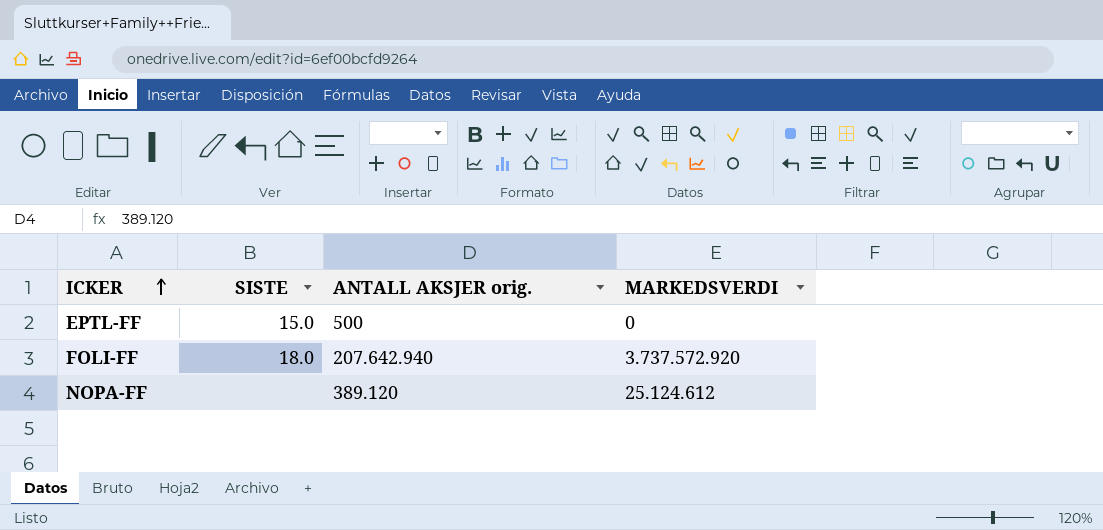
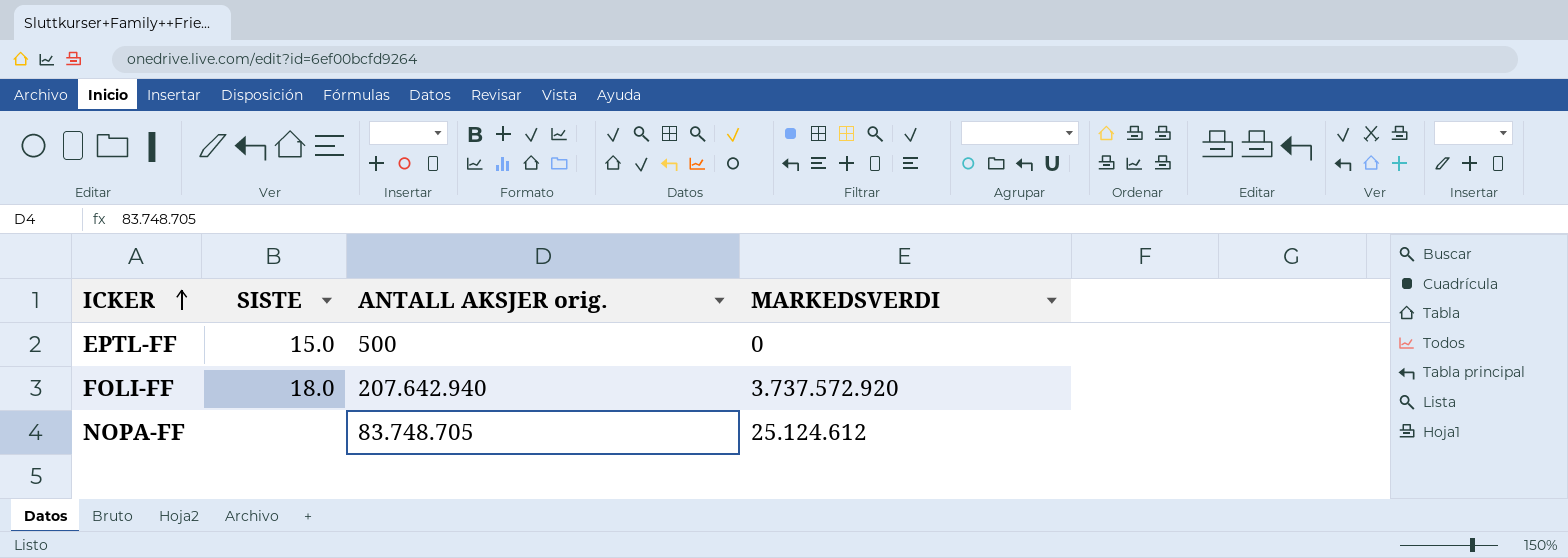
NOPA-FF | ANTALL AKSJER orig.: 389.120 -> 83.748.705

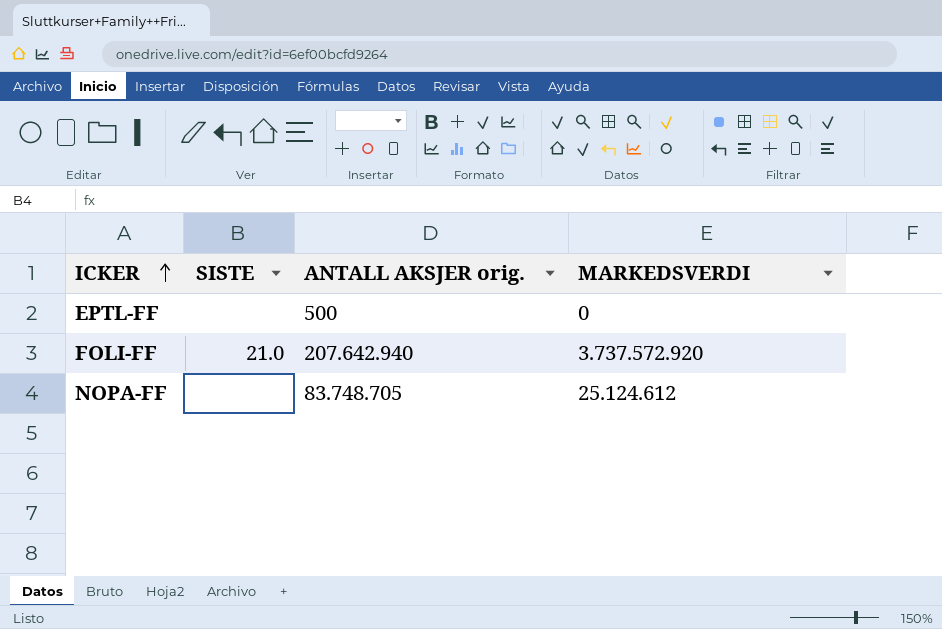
EPTL-FF | SISTE: 15.0 -> none
FOLI-FF | SISTE: 18.0 -> 21.0

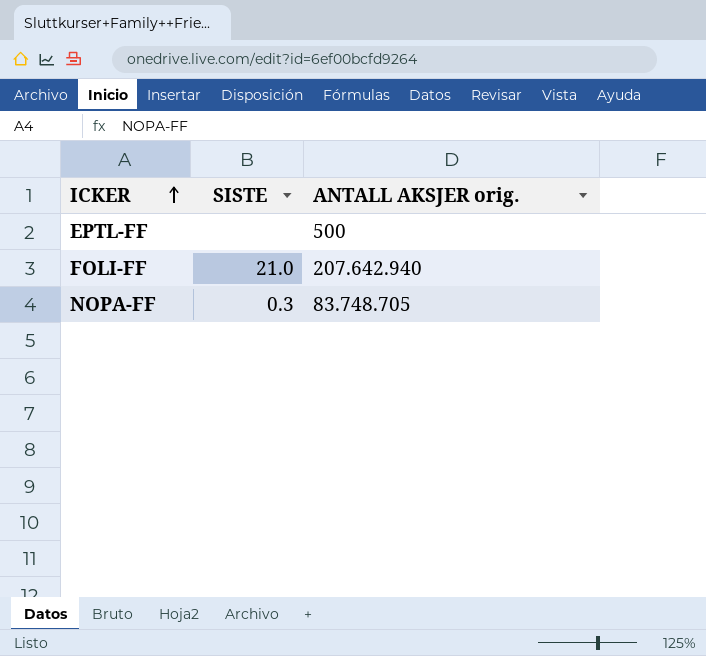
column MARKEDSVERDI | position: 4 -> none
NOPA-FF | SISTE: none -> 0.3

